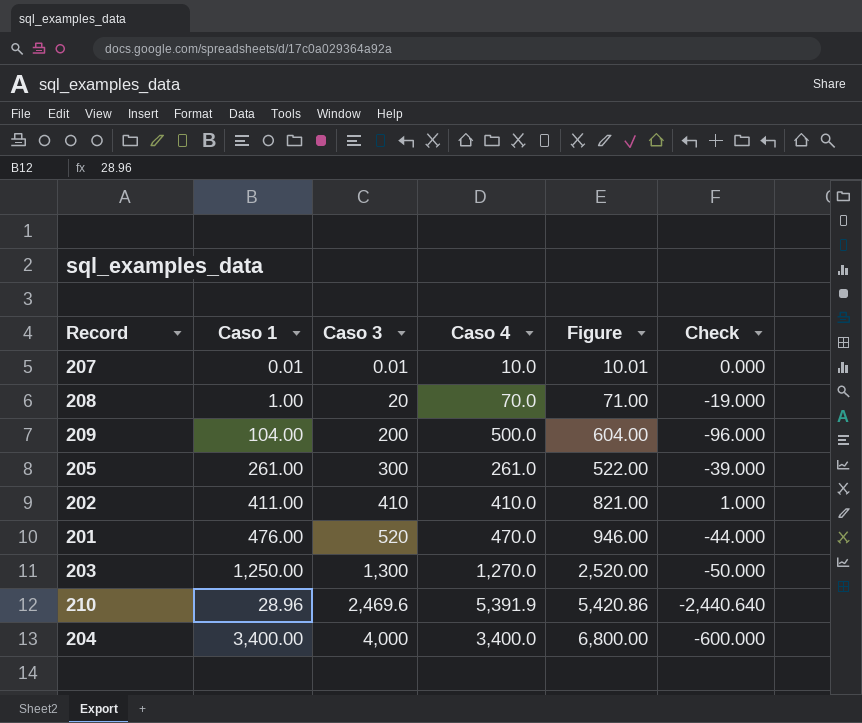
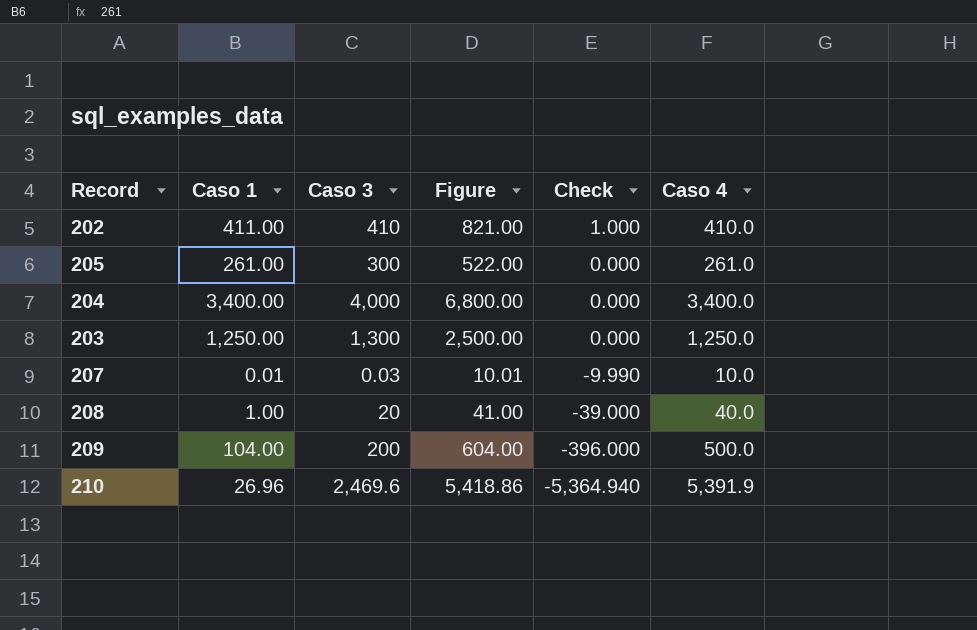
row order: Caso 3 ascending -> Check descending
column Check | formula: [Caso 1] - [Caso 3] -> [Caso 1] - [Caso 4]
column Caso 4 | position: 4 -> 6
row 201: 476.00 | 520 | 470.0 | 946.00 | -44.000 -> none
203 | Figure: 2,520.00 -> 2,500.00
203 | Caso 4: 1,270.0 -> 1,250.0
207 | Caso 3: 0.01 -> 0.03
208 | Figure: 71.00 -> 41.00
208 | Caso 4: 70.0 -> 40.0
210 | Caso 1: 28.96 -> 26.96
210 | Figure: 5,420.86 -> 5,418.86

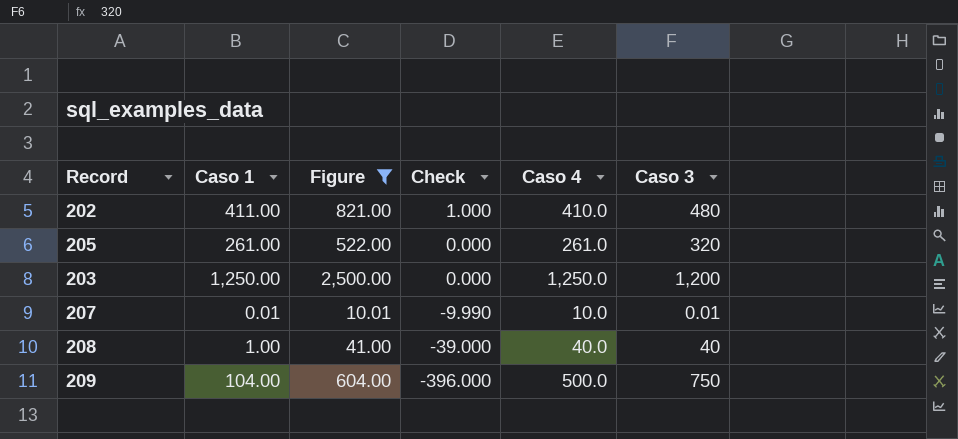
filter: none -> Figure <= 2,500.00
column Caso 3 | position: 3 -> 6
202 | Caso 3: 410 -> 480
205 | Caso 3: 300 -> 320
203 | Caso 3: 1,300 -> 1,200
207 | Caso 3: 0.03 -> 0.01
208 | Caso 3: 20 -> 40
209 | Caso 3: 200 -> 750

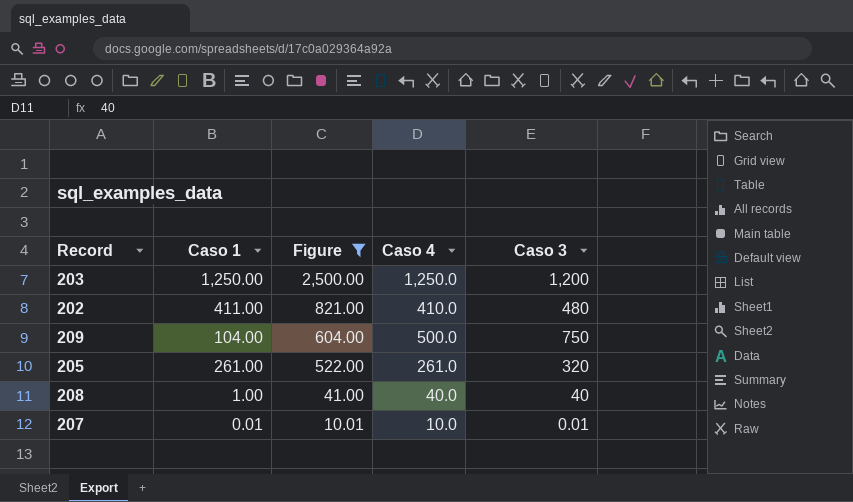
row order: Check descending -> Figure descending
column Check | formula: [Caso 1] - [Caso 4] -> none

